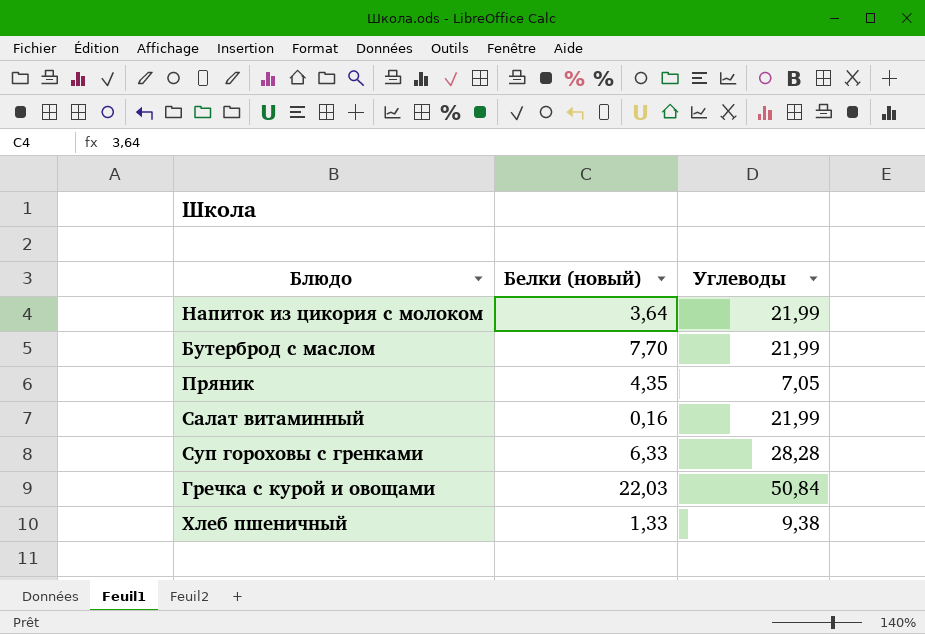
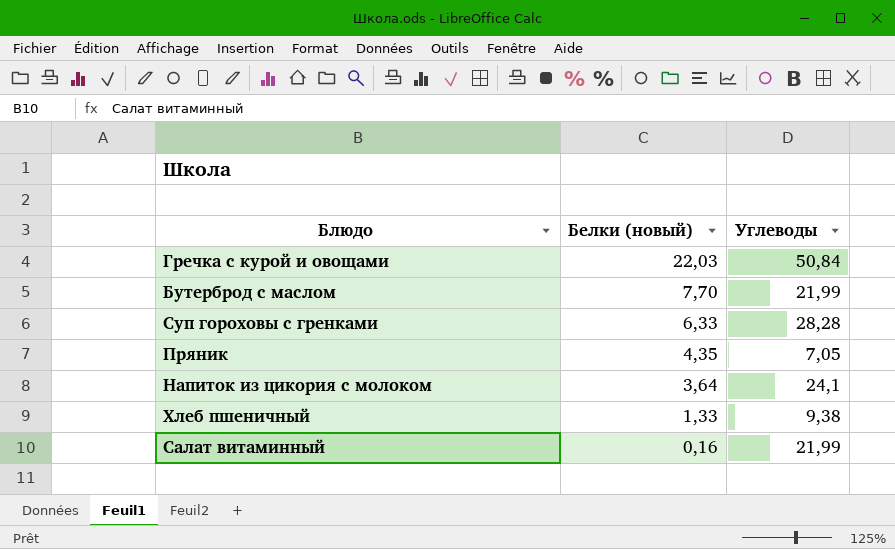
row order: none -> Белки (новый) descending
Напиток из цикория с молоком | Углеводы: 21,99 -> 24,1

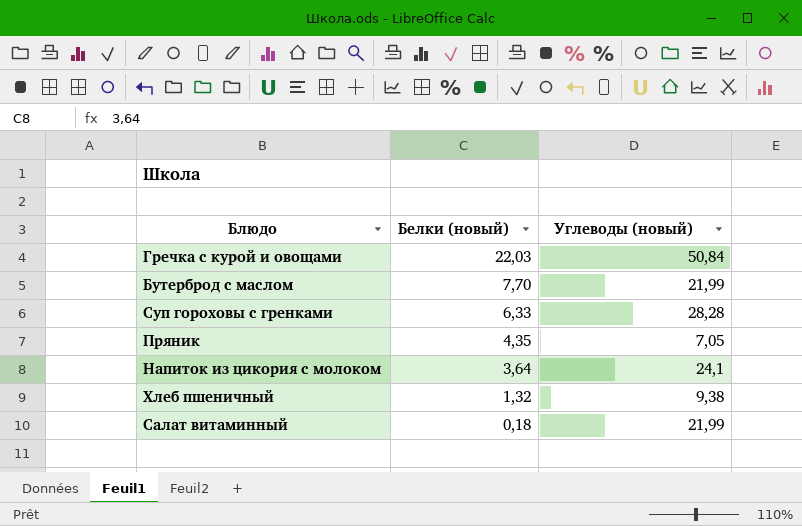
column name: Углеводы -> Углеводы (новый)
Хлеб пшеничный | Белки (новый): 1,33 -> 1,32
Салат витаминный | Белки (новый): 0,16 -> 0,18

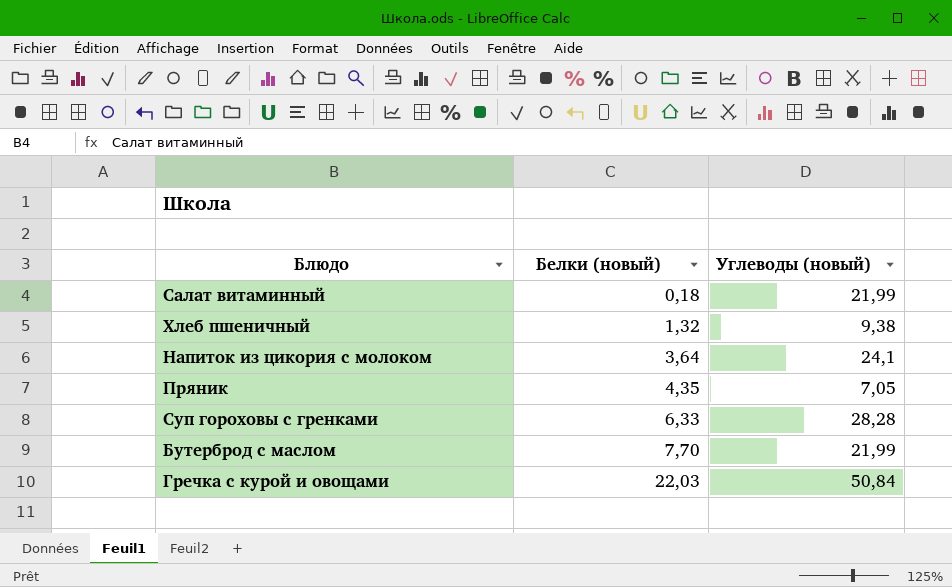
row order: Белки (новый) descending -> Белки (новый) ascending

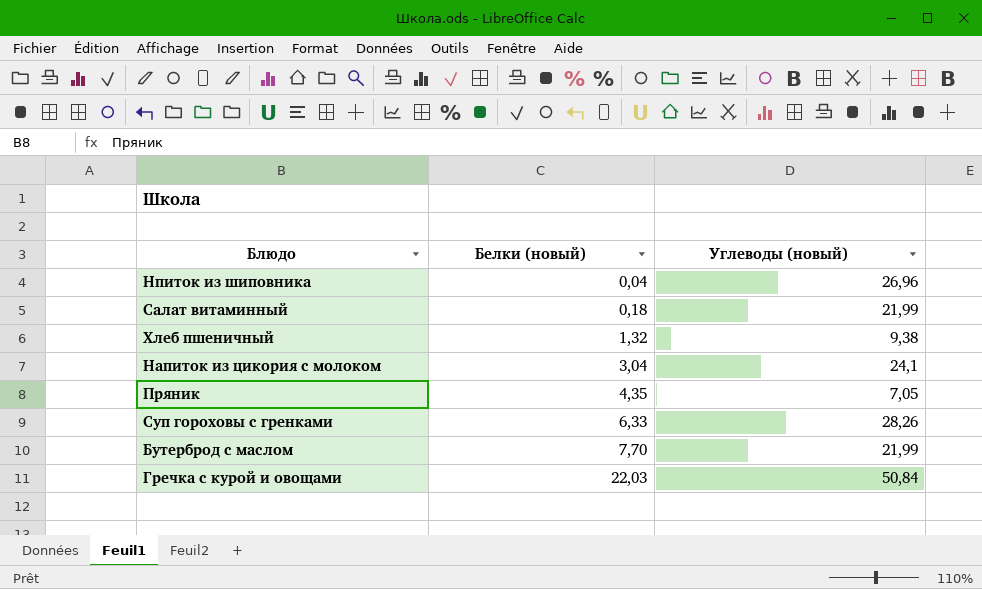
row Нпиток из шиповника: none -> 0,04 | 26,96
Напиток из цикория с молоком | Белки (новый): 3,64 -> 3,04
Суп гороховы с гренками | Углеводы (новый): 28,28 -> 28,26

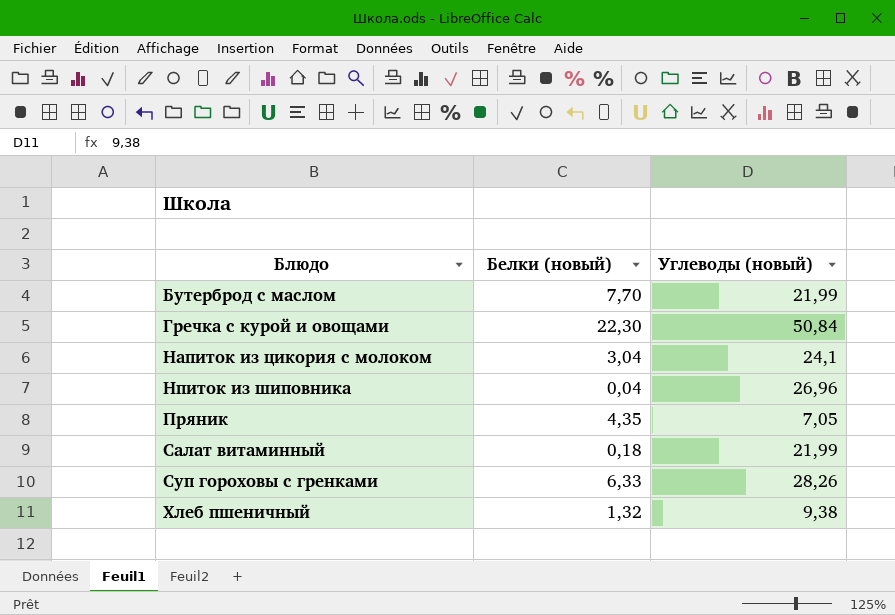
row order: Белки (новый) ascending -> Блюдо ascending
Гречка с курой и овощами | Белки (новый): 22,03 -> 22,30

